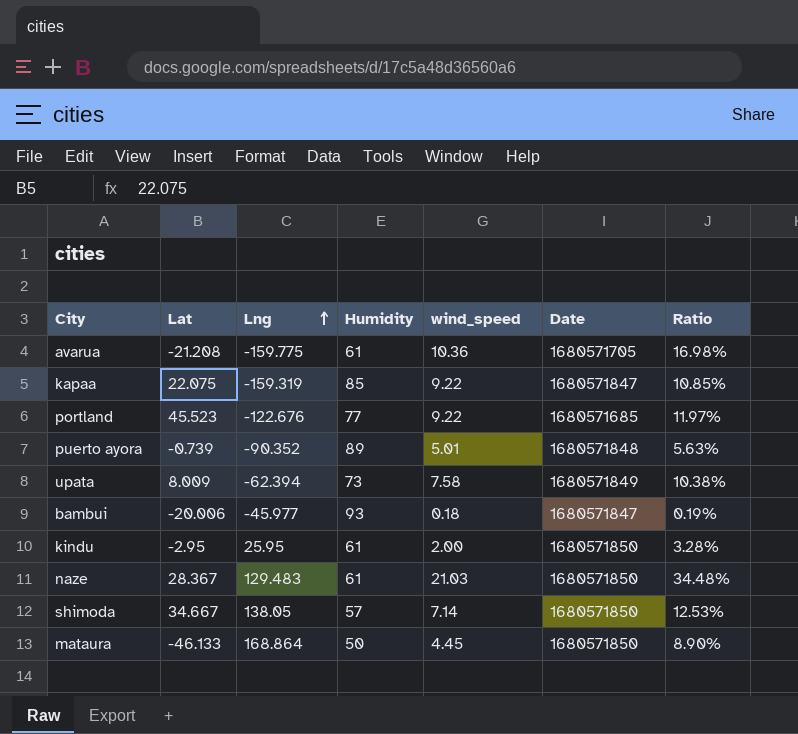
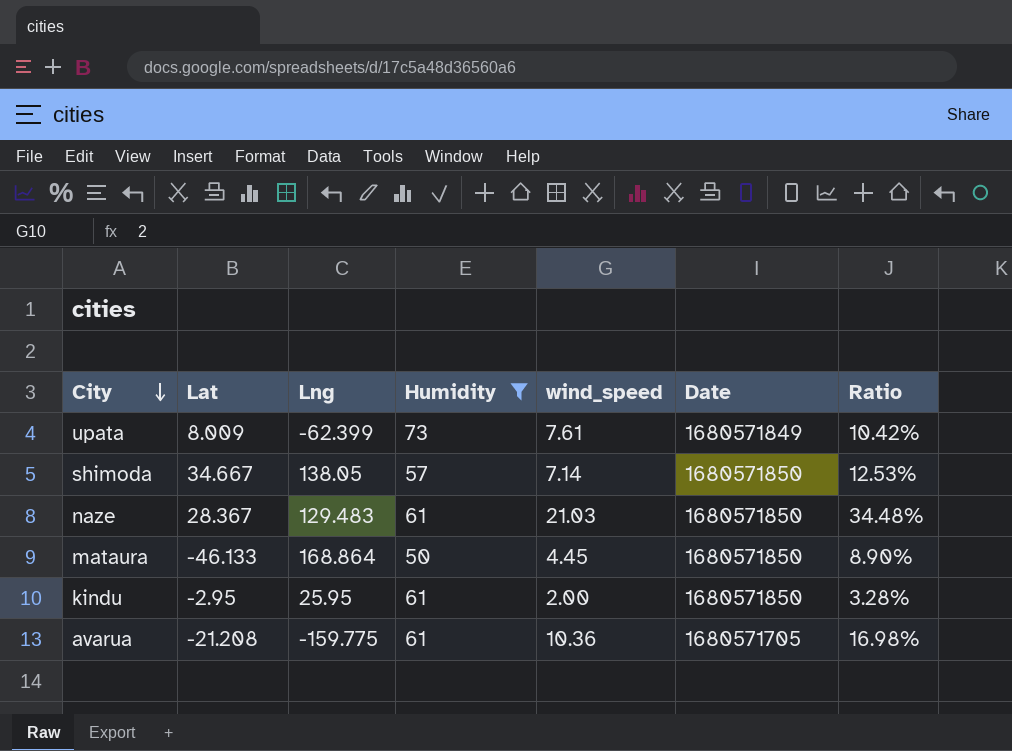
filter: none -> Humidity <= 73
row order: Lng ascending -> City descending
upata | Lng: -62.394 -> -62.399
upata | wind_speed: 7.58 -> 7.61
upata | Ratio: 10.38% -> 10.42%

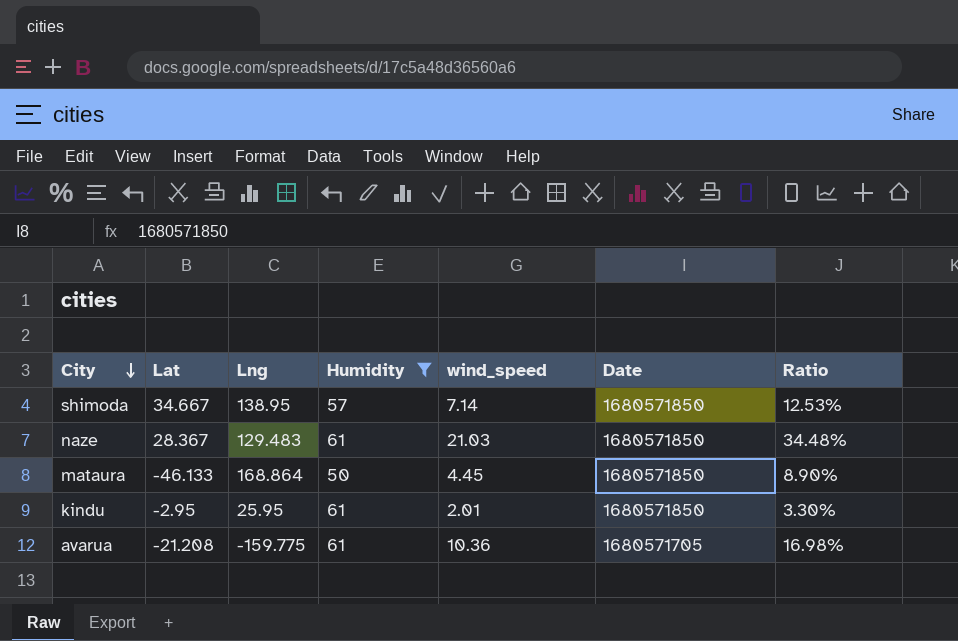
row upata: 8.009 | -62.399 | 73 | 7.61 | 1680571849 | 10.42% -> none
shimoda | Lng: 138.05 -> 138.95
kindu | wind_speed: 2.00 -> 2.01
kindu | Ratio: 3.28% -> 3.30%

